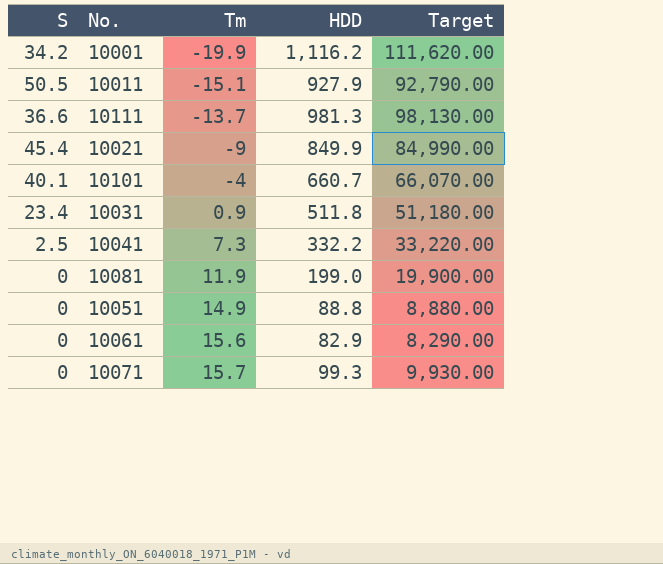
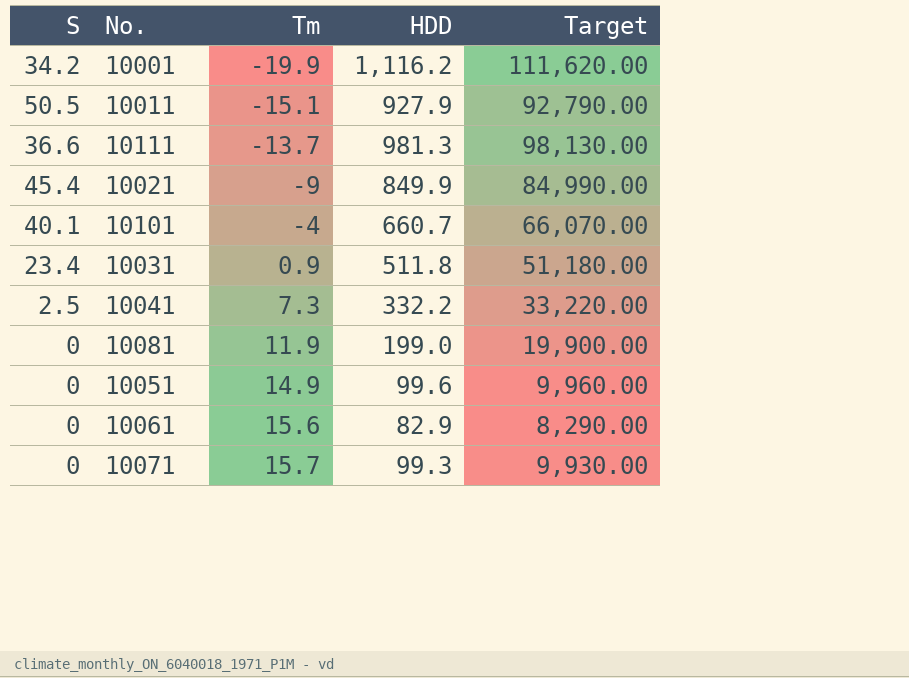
10051 | HDD: 88.8 -> 99.6
10051 | Target: 8,880.00 -> 9,960.00

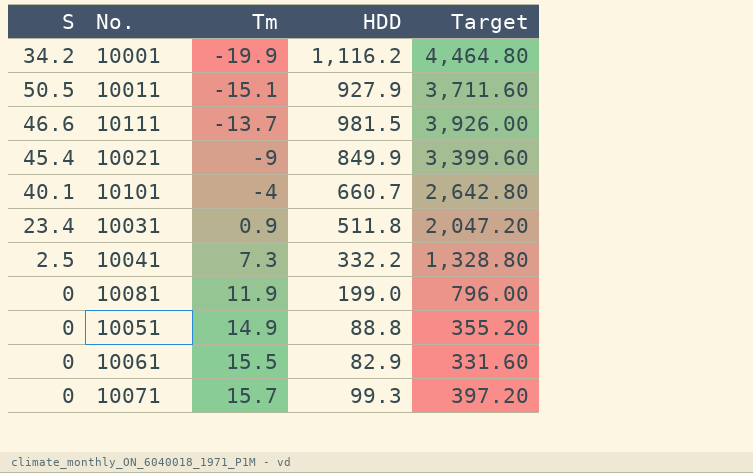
column Target | formula: [HDD] * 100 -> [HDD] * 4
10111 | S: 36.6 -> 46.6
10111 | HDD: 981.3 -> 981.5
10051 | HDD: 99.6 -> 88.8
10061 | Tm: 15.6 -> 15.5

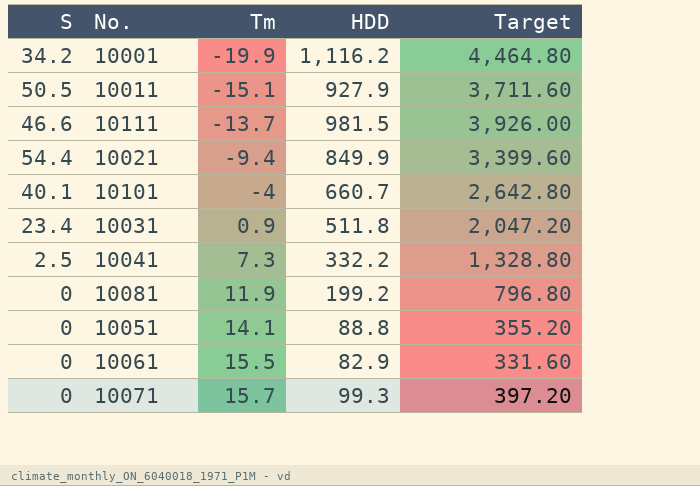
10021 | S: 45.4 -> 54.4
10021 | Tm: -9 -> -9.4
10081 | HDD: 199.0 -> 199.2
10081 | Target: 796.00 -> 796.80
10051 | Tm: 14.9 -> 14.1

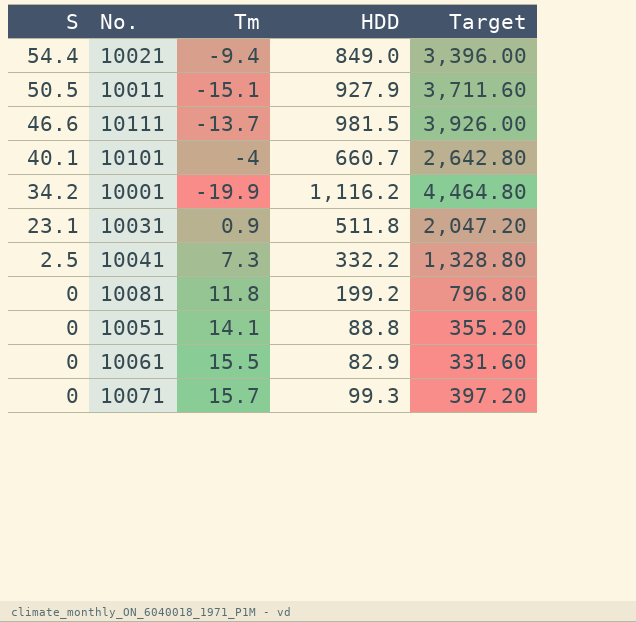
row order: Tm ascending -> S descending
10021 | HDD: 849.9 -> 849.0
10021 | Target: 3,399.60 -> 3,396.00
10031 | S: 23.4 -> 23.1
10081 | Tm: 11.9 -> 11.8

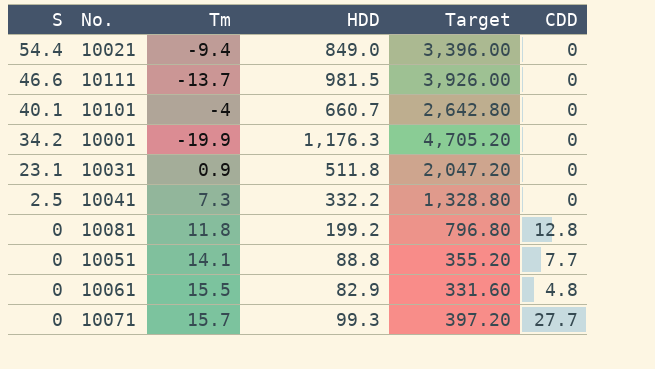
column CDD | position: none -> 6
row 10011: 50.5 | -15.1 | 927.9 | 3,711.60 -> none
10001 | HDD: 1,116.2 -> 1,176.3
10001 | Target: 4,464.80 -> 4,705.20

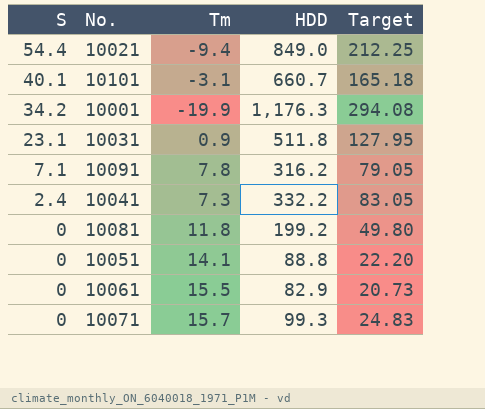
column CDD | position: 6 -> none
column Target | formula: [HDD] * 4 -> [HDD] * 0.25
row 10111: 46.6 | -13.7 | 981.5 | 3,926.00 | 0 -> none
10101 | Tm: -4 -> -3.1
row 10091: none -> 7.1 | 7.8 | 316.2 | 79.05
10041 | S: 2.5 -> 2.4

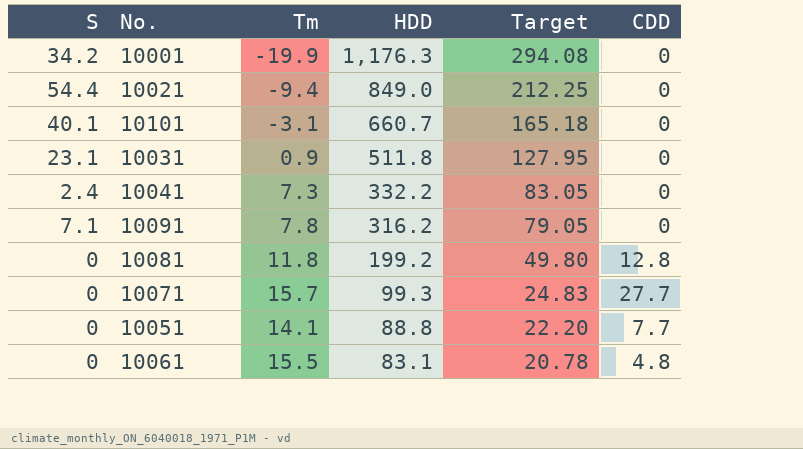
row order: S descending -> HDD descending
column CDD | position: none -> 6
10061 | HDD: 82.9 -> 83.1
10061 | Target: 20.73 -> 20.78

